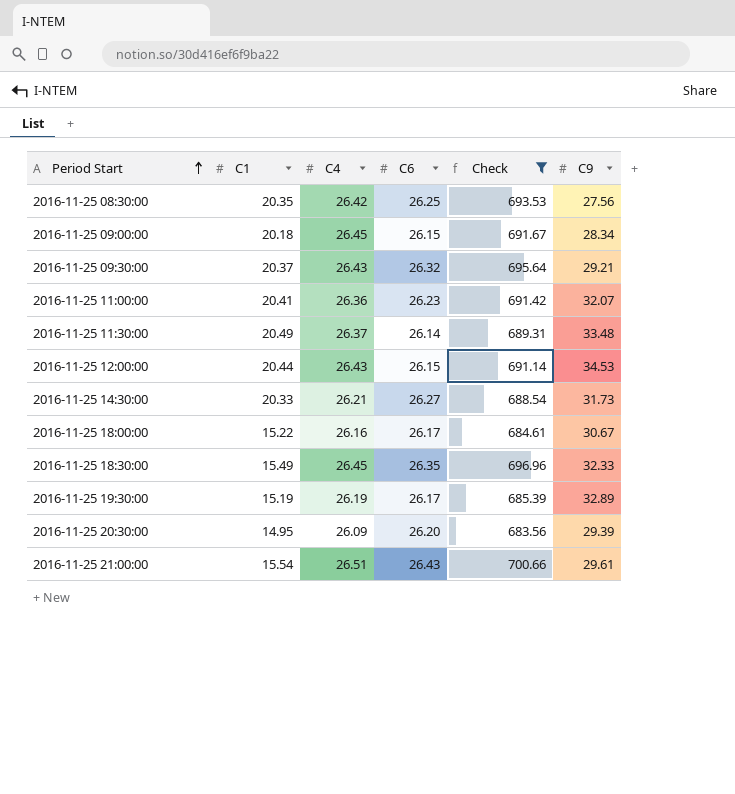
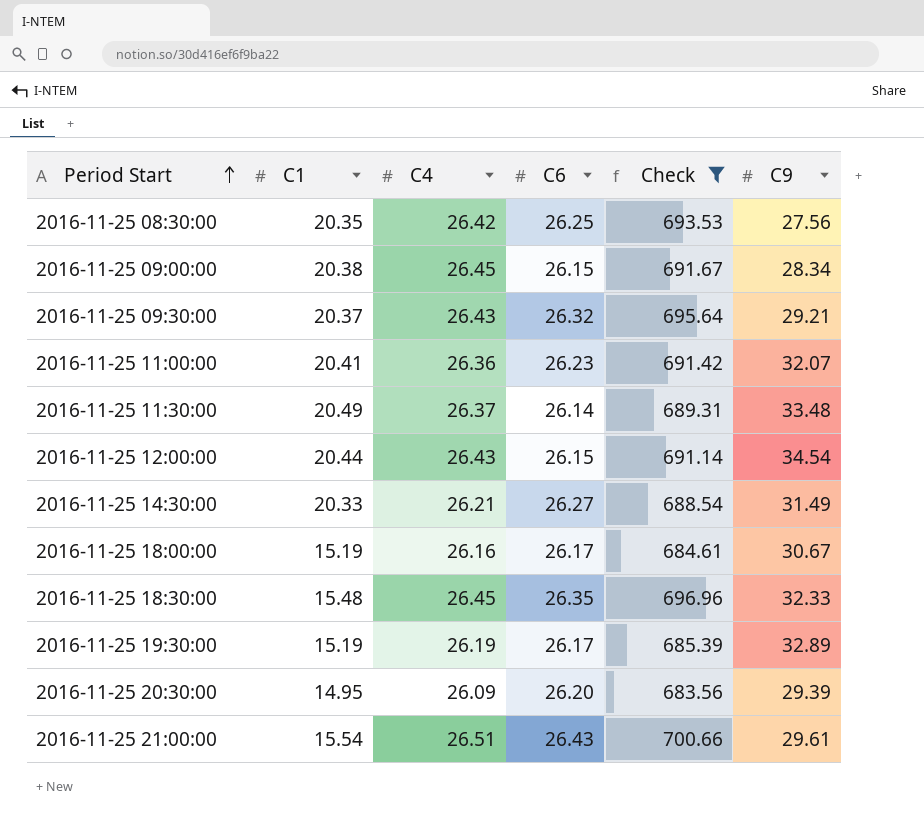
2016-11-25 09:00:00 | C1: 20.18 -> 20.38
2016-11-25 12:00:00 | C9: 34.53 -> 34.54
2016-11-25 14:30:00 | C9: 31.73 -> 31.49
2016-11-25 18:00:00 | C1: 15.22 -> 15.19
2016-11-25 18:30:00 | C1: 15.49 -> 15.48

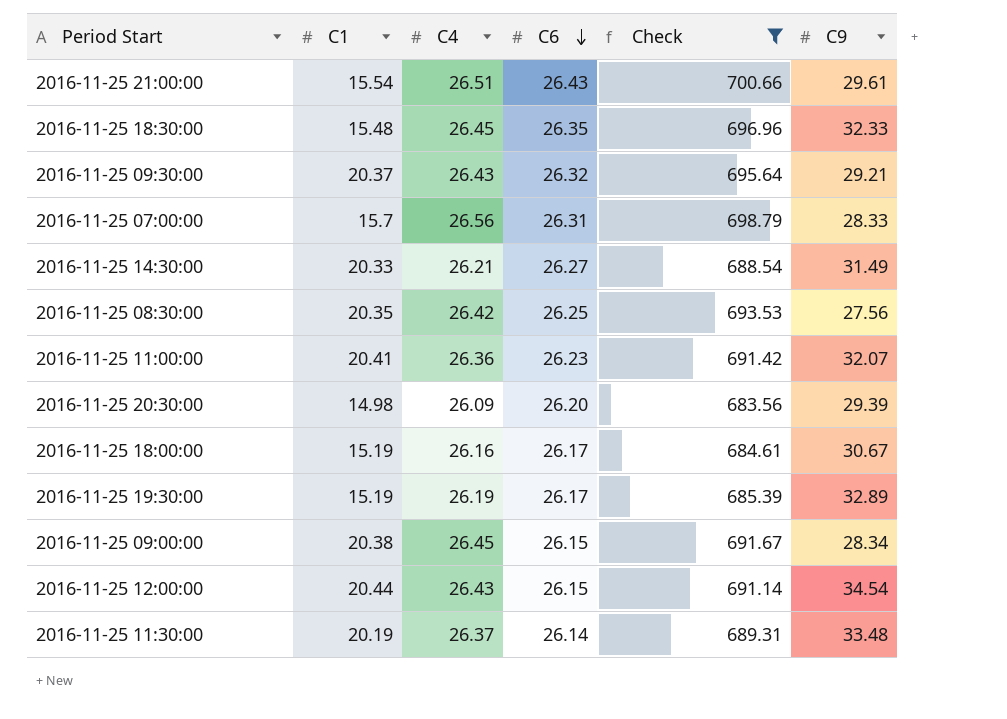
row order: Period Start ascending -> C6 descending
row 2016-11-25 07:00:00: none -> 15.7 | 26.56 | 26.31 | 698.79 | 28.33
2016-11-25 20:30:00 | C1: 14.95 -> 14.98
2016-11-25 11:30:00 | C1: 20.49 -> 20.19

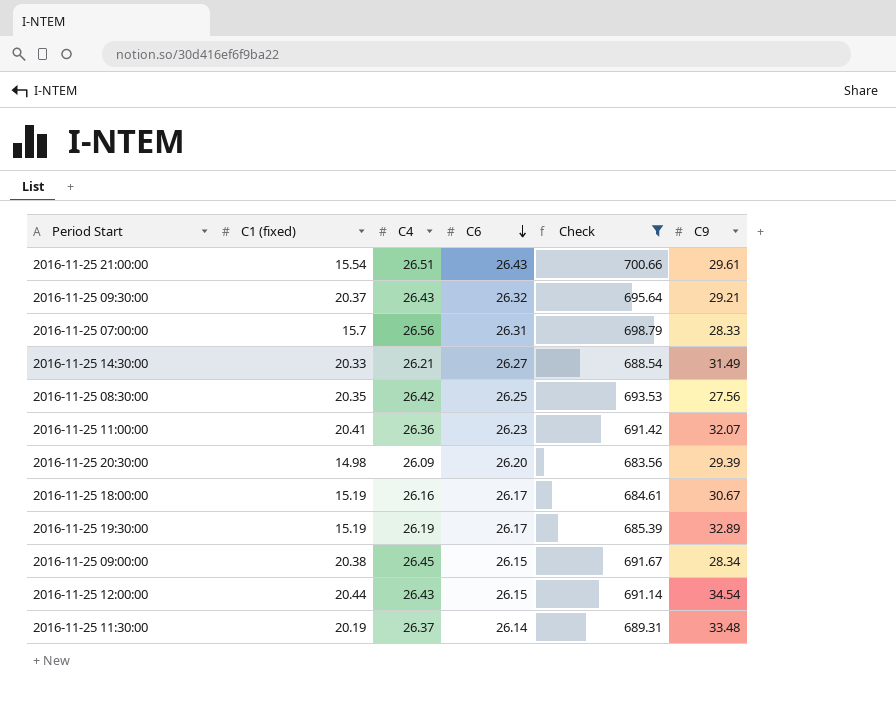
column name: C1 -> C1 (fixed)
row 2016-11-25 18:30:00: 15.48 | 26.45 | 26.35 | 696.96 | 32.33 -> none

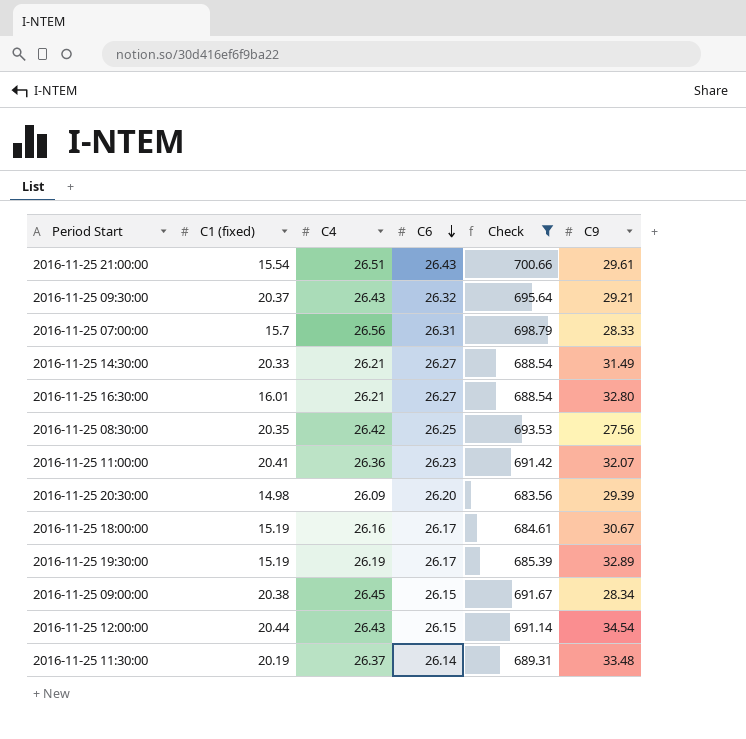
row 2016-11-25 16:30:00: none -> 16.01 | 26.21 | 26.27 | 688.54 | 32.80

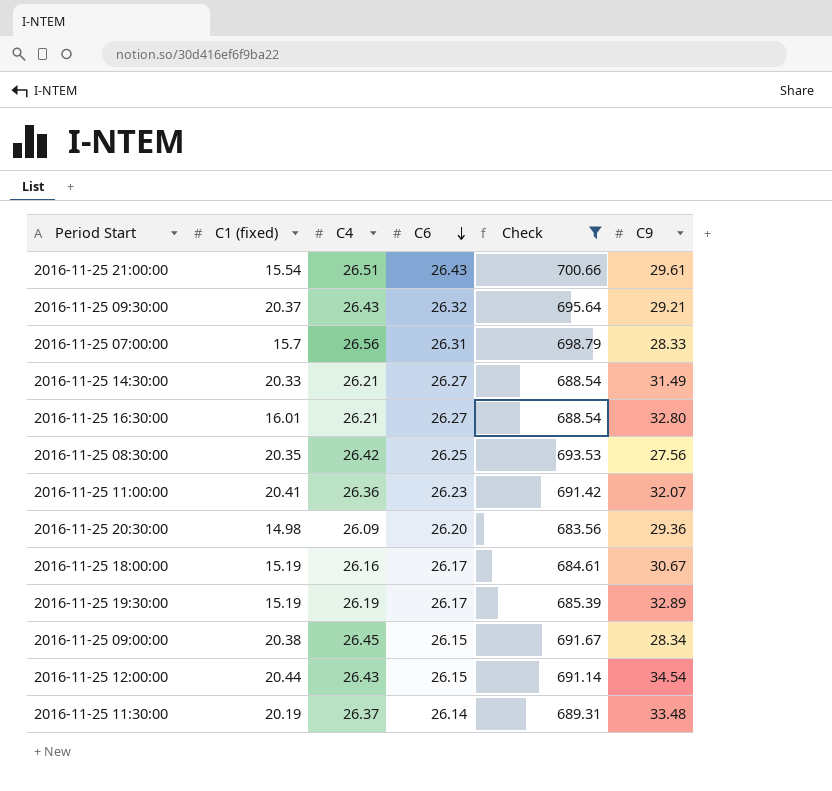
2016-11-25 20:30:00 | C9: 29.39 -> 29.36

